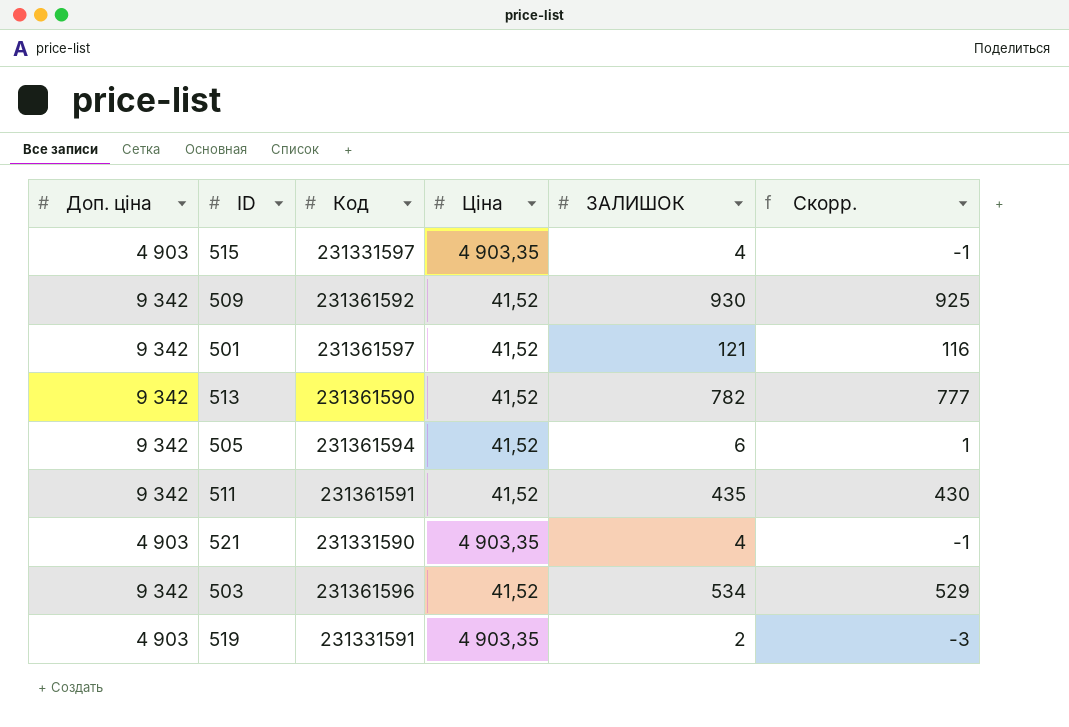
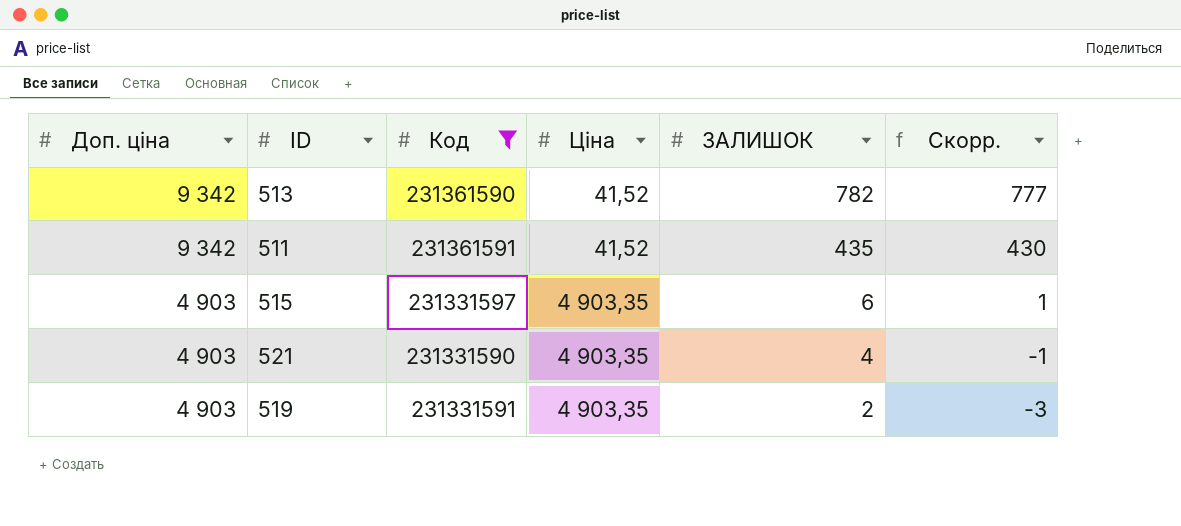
filter: none -> Код <= 231361591
row order: none -> Доп. ціна descending
515 | ЗАЛИШОК: 4 -> 6
515 | Скорр.: -1 -> 1

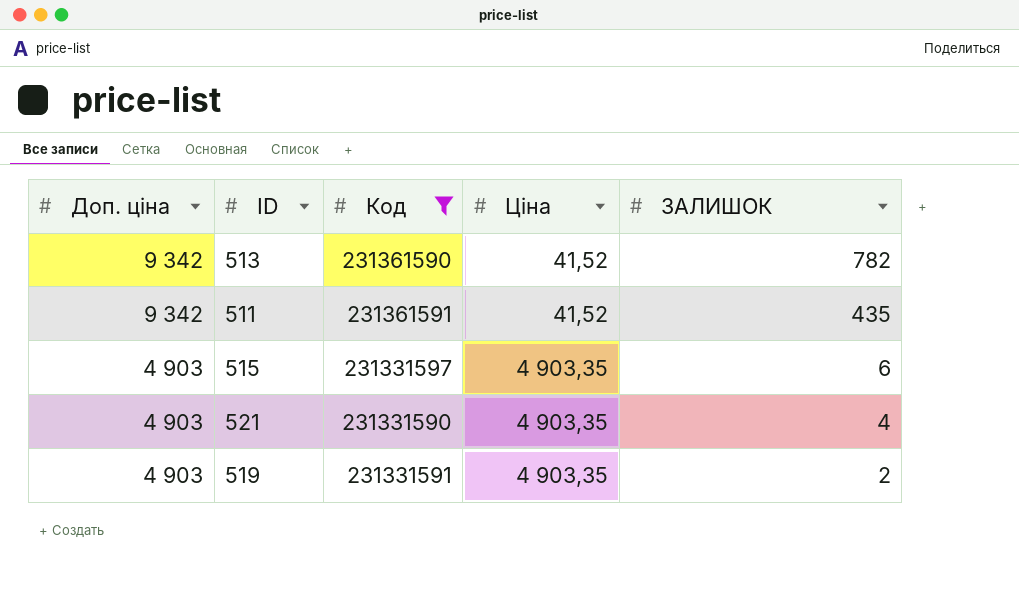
column Скорр. | formula: [ЗАЛИШОК] - 5 -> none

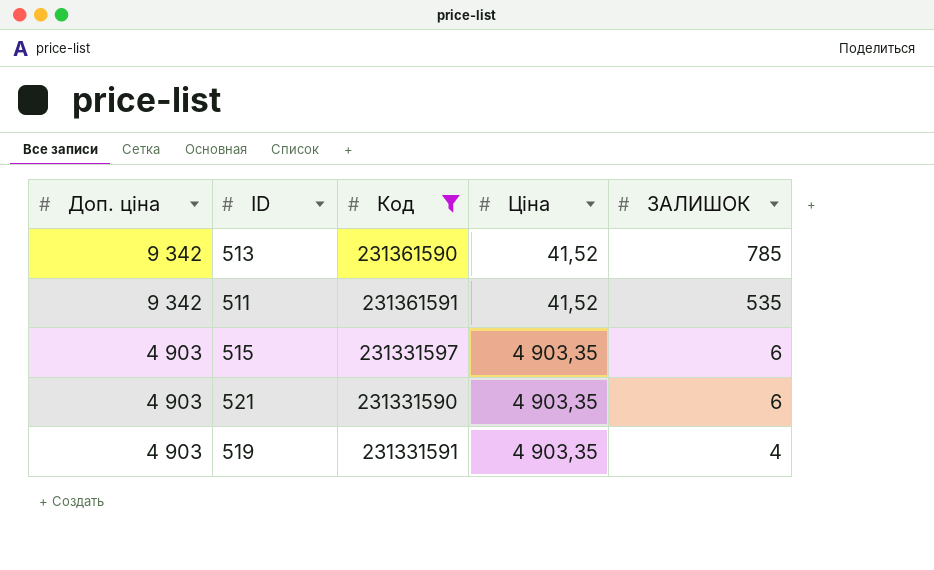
513 | ЗАЛИШОК: 782 -> 785
511 | ЗАЛИШОК: 435 -> 535
521 | ЗАЛИШОК: 4 -> 6
519 | ЗАЛИШОК: 2 -> 4

